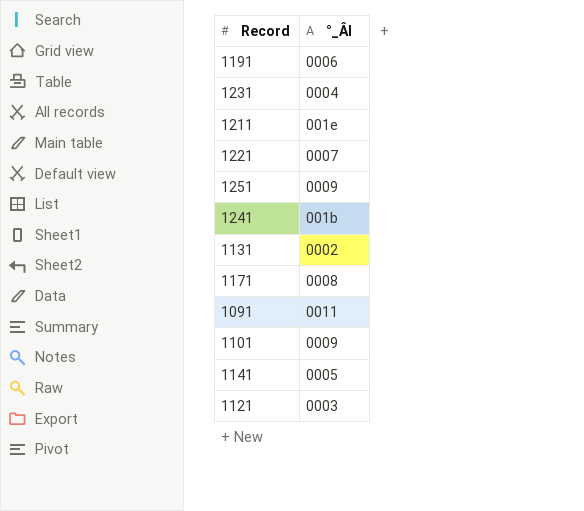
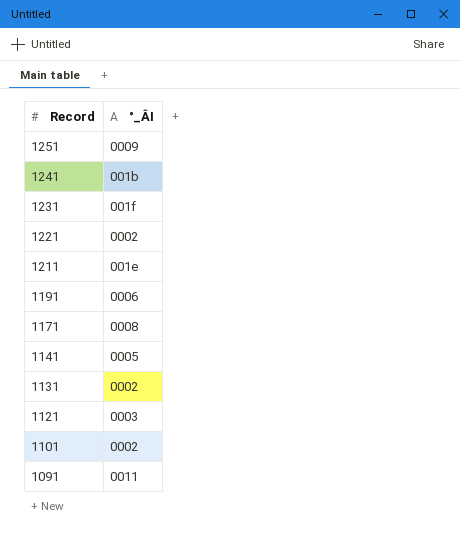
row order: none -> Record descending
1231 | °_ÂI: 0004 -> 001f
1221 | °_ÂI: 0007 -> 0002
1101 | °_ÂI: 0009 -> 0002

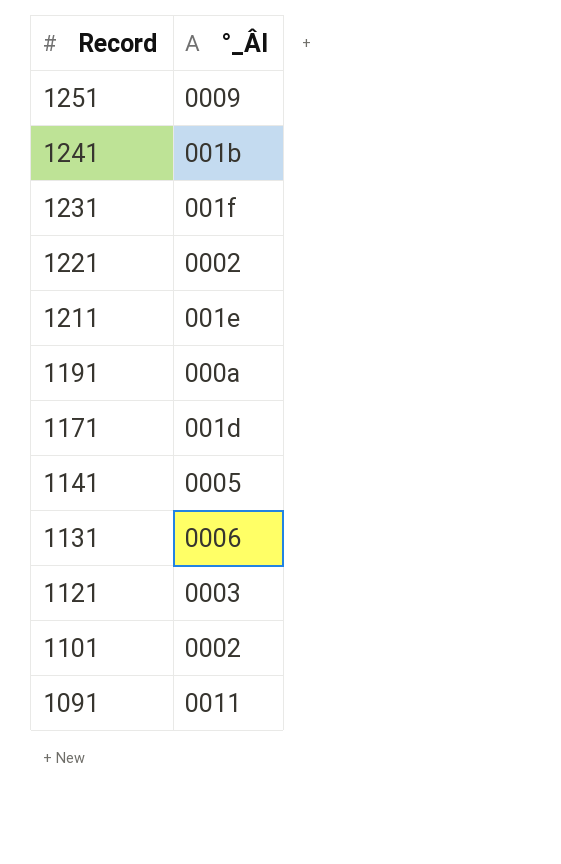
1191 | °_ÂI: 0006 -> 000a
1171 | °_ÂI: 0008 -> 001d
1131 | °_ÂI: 0002 -> 0006

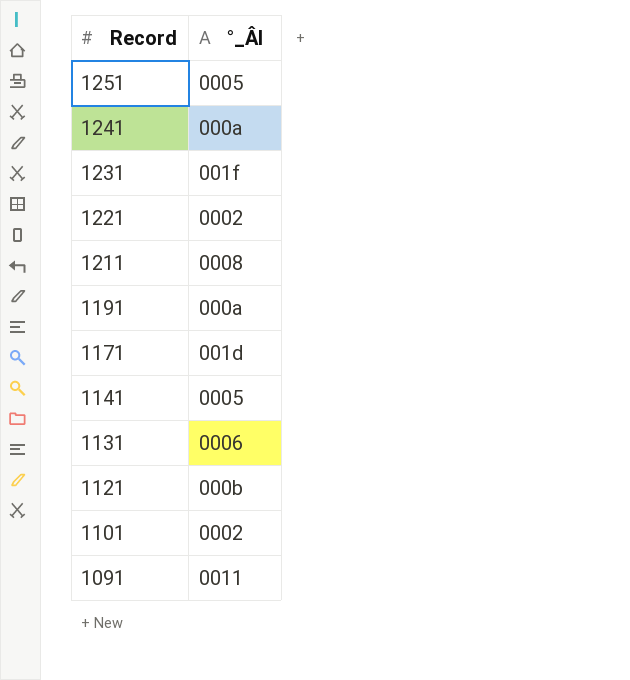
1251 | °_ÂI: 0009 -> 0005
1241 | °_ÂI: 001b -> 000a
1211 | °_ÂI: 001e -> 0008
1121 | °_ÂI: 0003 -> 000b

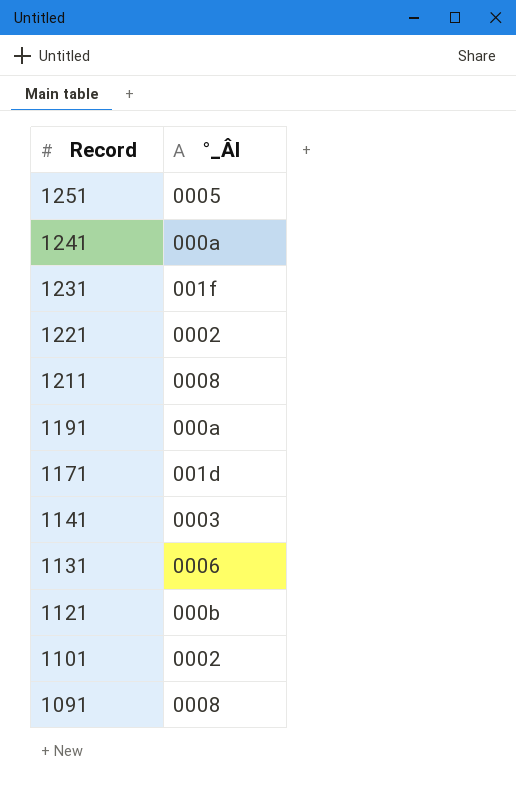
1141 | °_ÂI: 0005 -> 0003
1091 | °_ÂI: 0011 -> 0008

